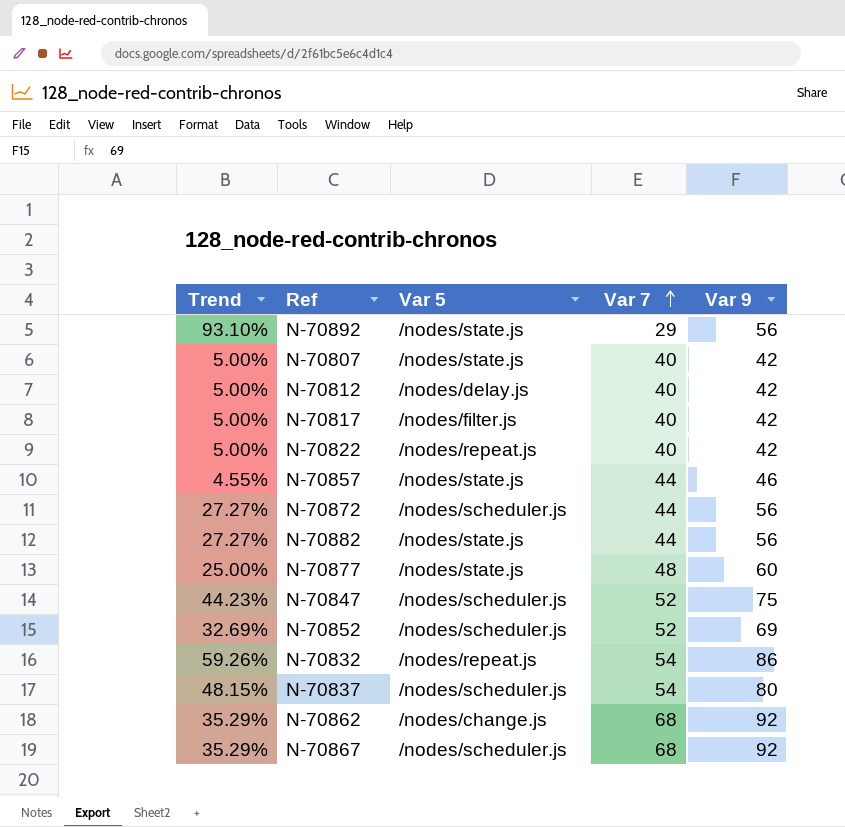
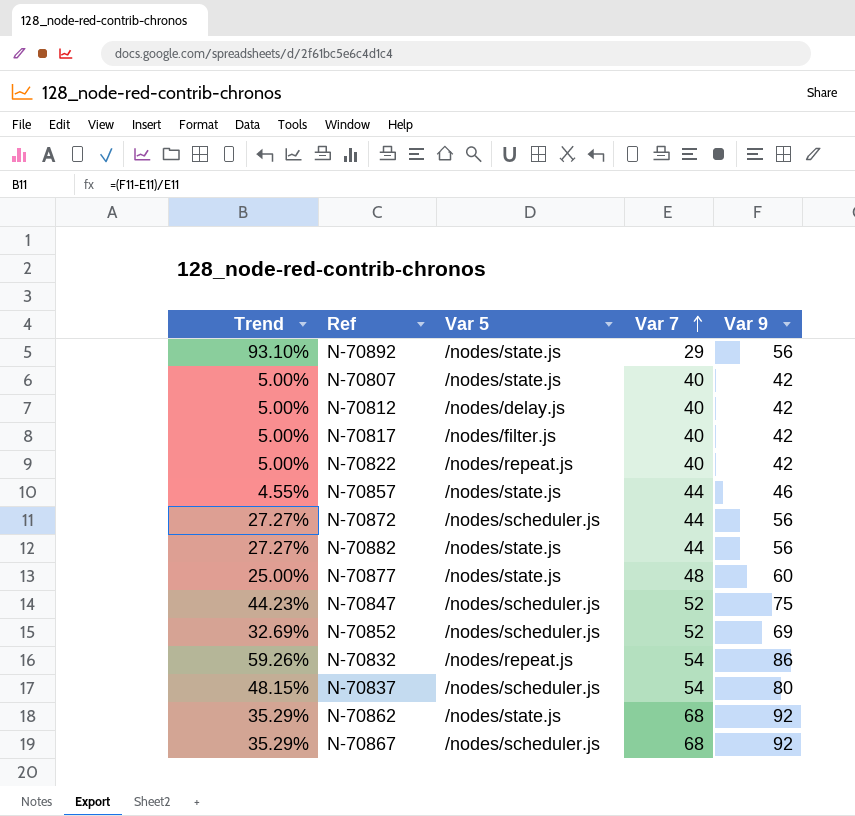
N-70862 | Var 5: /nodes/change.js -> /nodes/state.js

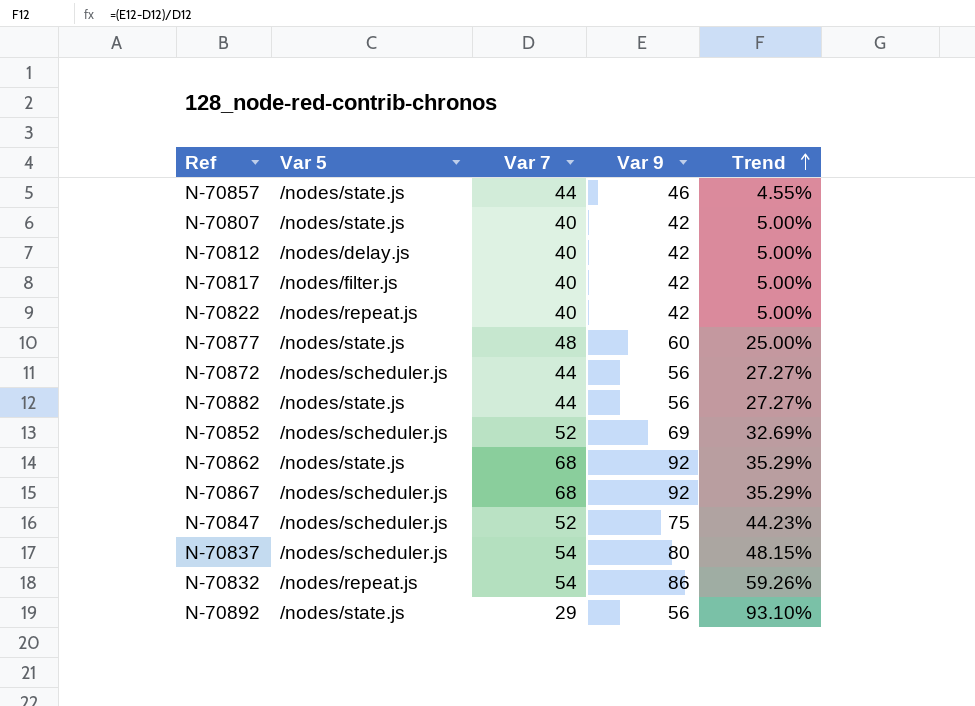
row order: Var 7 ascending -> Trend ascending
column Trend | position: 1 -> 5

